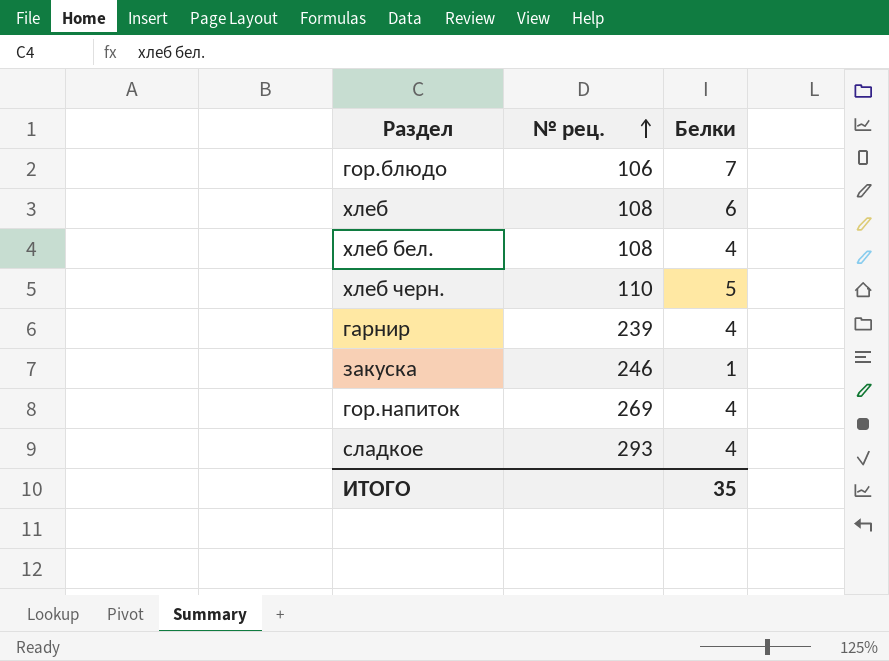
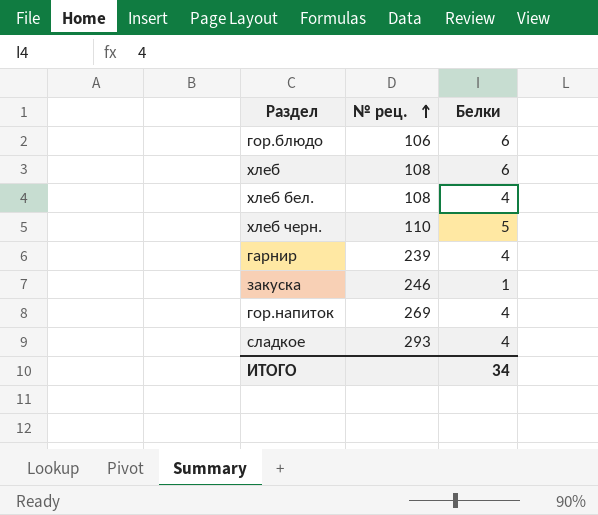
гор.блюдо | Белки: 7 -> 6
ИТОГО | Белки: 35 -> 34

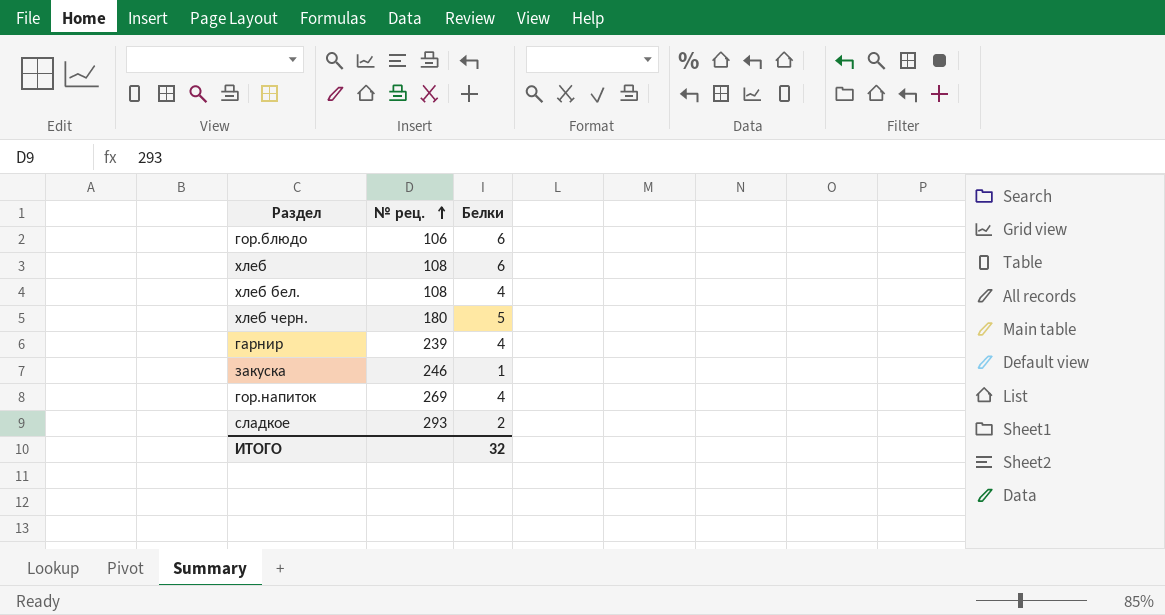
хлеб черн. | № рец.: 110 -> 180
сладкое | Белки: 4 -> 2
ИТОГО | Белки: 34 -> 32

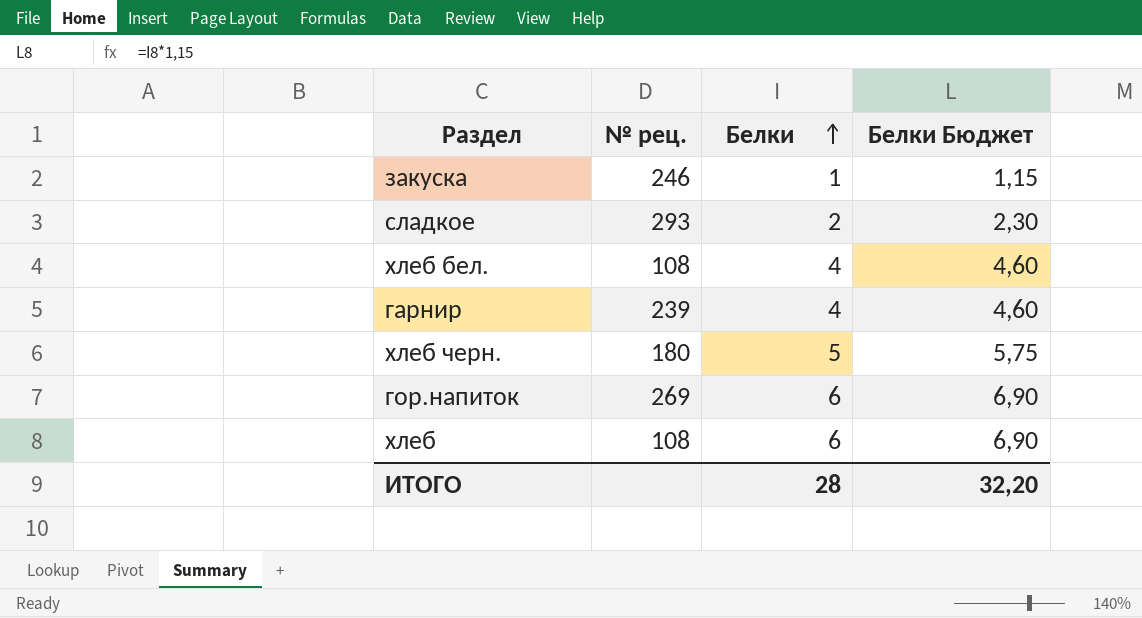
row order: № рец. ascending -> Белки ascending
column Белки Бюджет | formula: none -> [Белки] * 1,15
row гор.блюдо: 106 | 6 -> none
гор.напиток | Белки: 4 -> 6
ИТОГО | Белки: 32 -> 28

